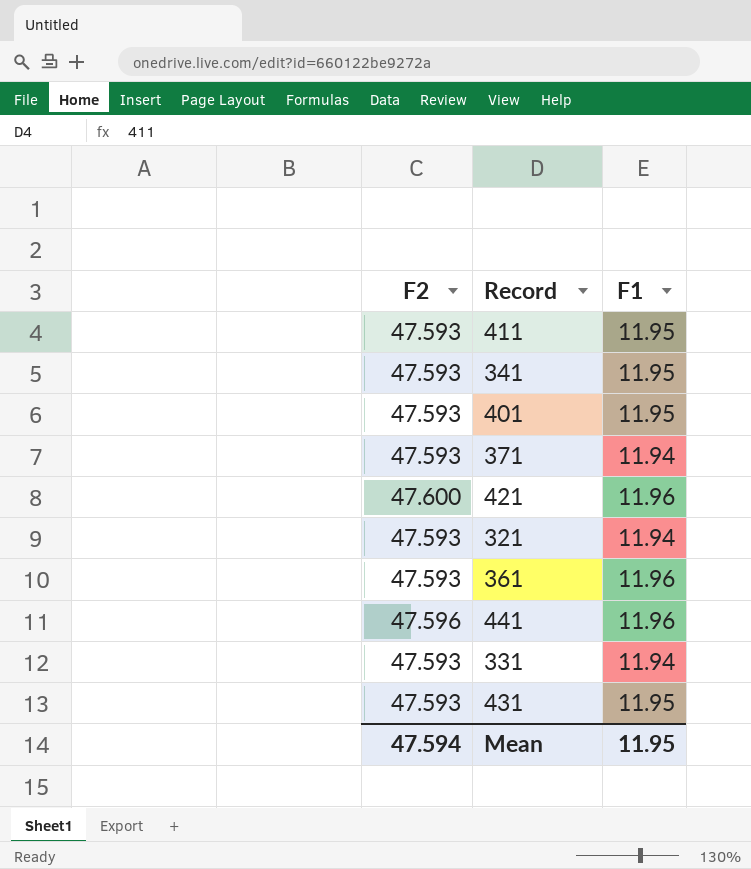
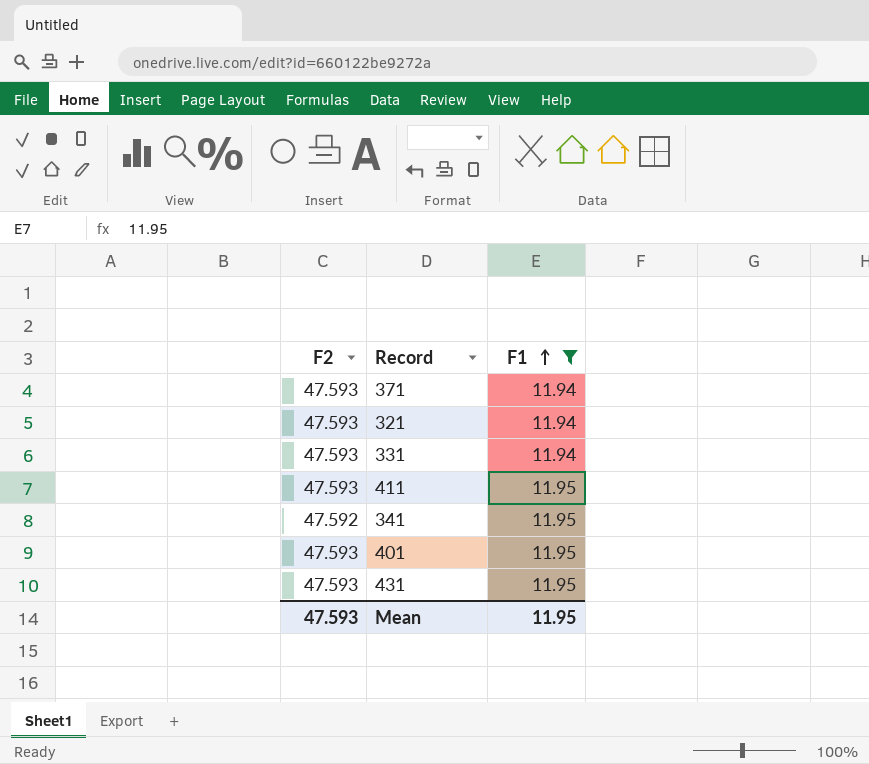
filter: none -> F1 != 11.96
row order: none -> F1 ascending
341 | F2: 47.593 -> 47.592
Mean | F2: 47.594 -> 47.593

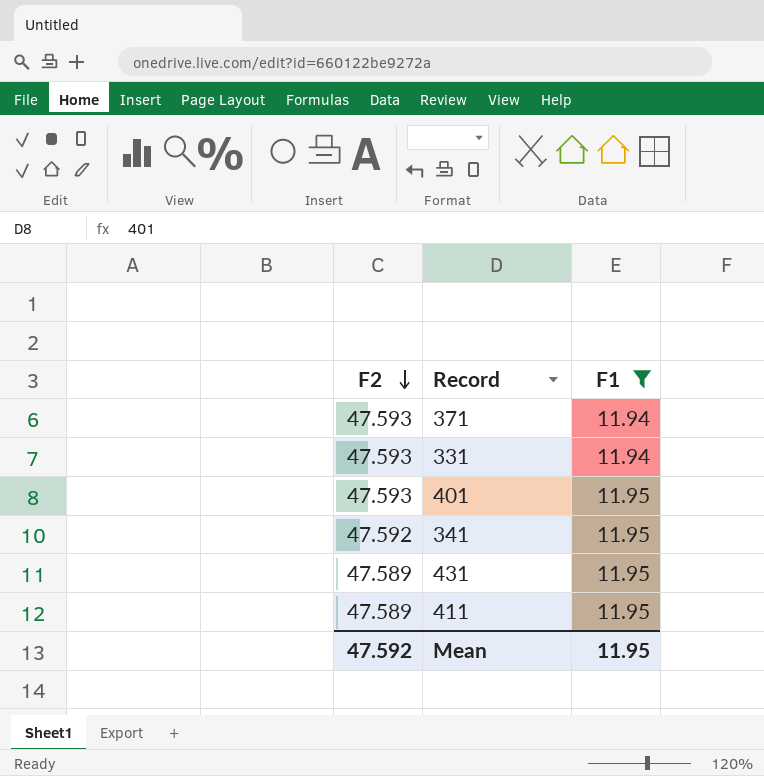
row order: F1 ascending -> F2 descending
row 321: 47.593 | 11.94 -> none
431 | F2: 47.593 -> 47.589
411 | F2: 47.593 -> 47.589
Mean | F2: 47.593 -> 47.592

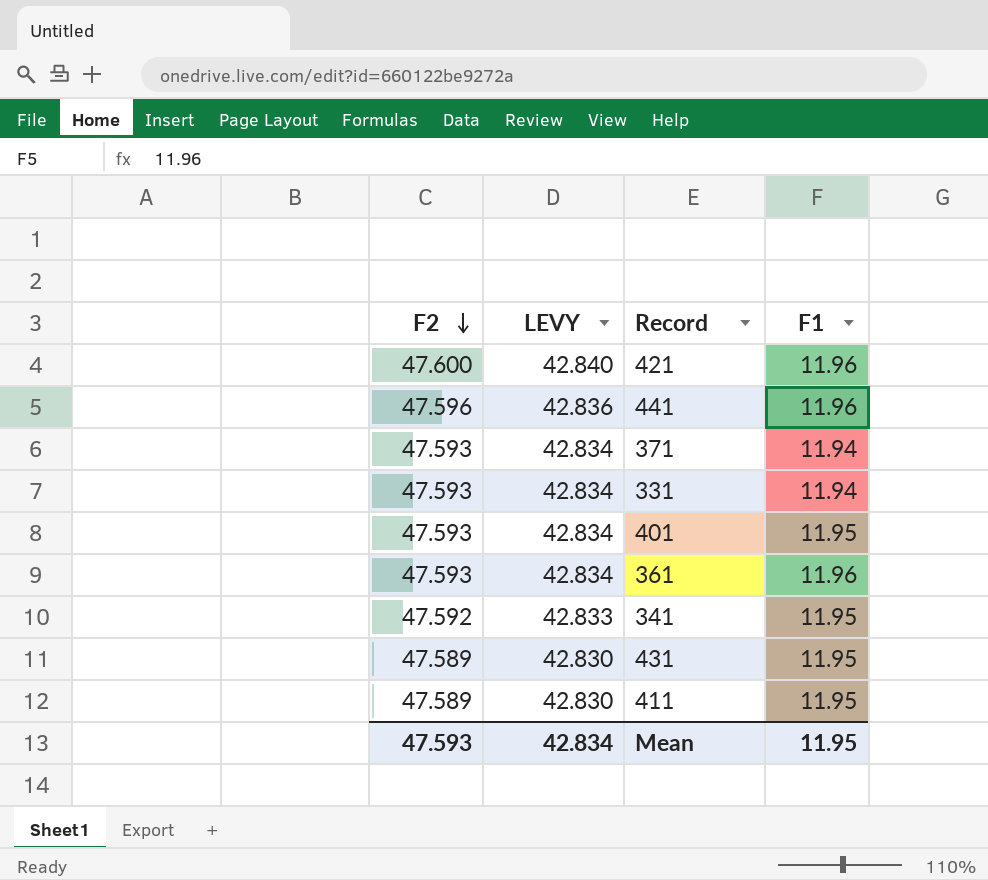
filter: F1 != 11.96 -> none
column LEVY | formula: none -> [F2] * 0.9
Mean | F2: 47.592 -> 47.593

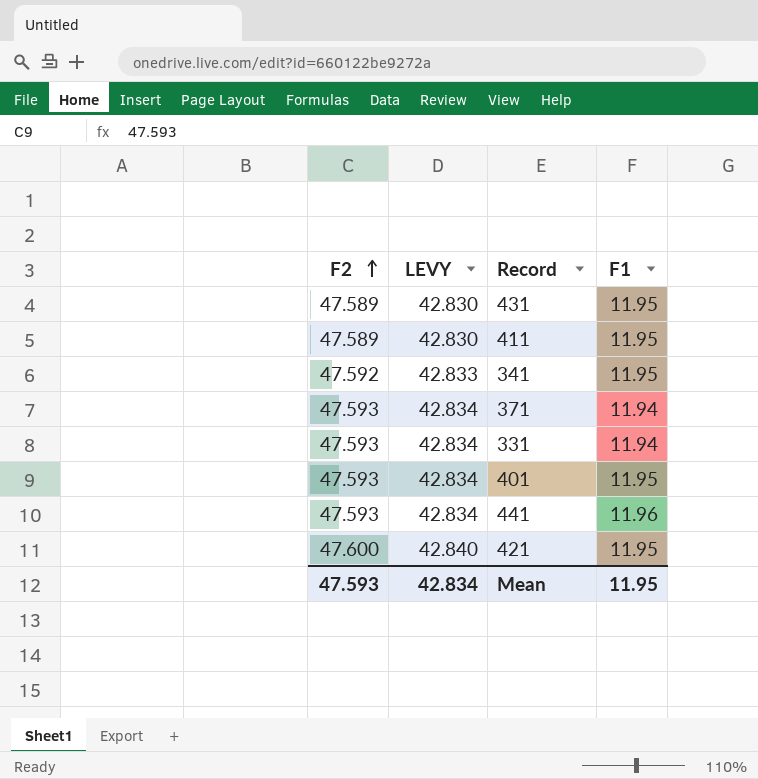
row order: F2 descending -> F2 ascending
row 361: 47.593 | 42.834 | 11.96 -> none
441 | F2: 47.596 -> 47.593
441 | LEVY: 42.836 -> 42.834
421 | F1: 11.96 -> 11.95

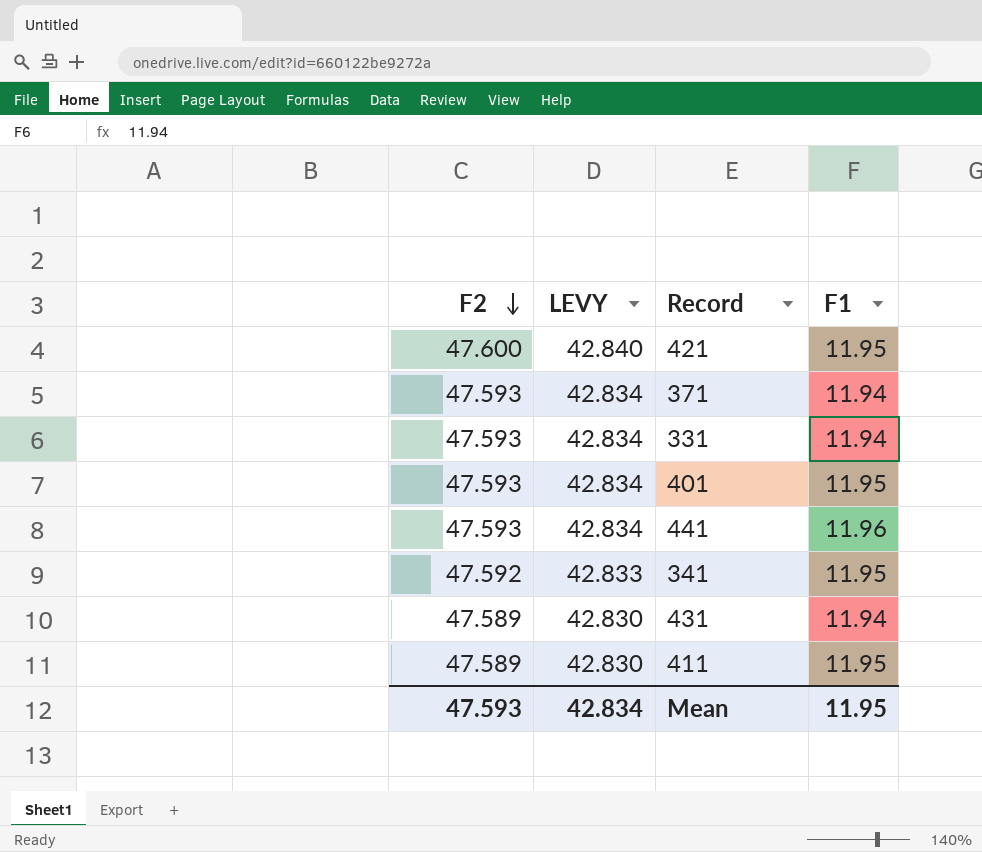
row order: F2 ascending -> F2 descending
431 | F1: 11.95 -> 11.94

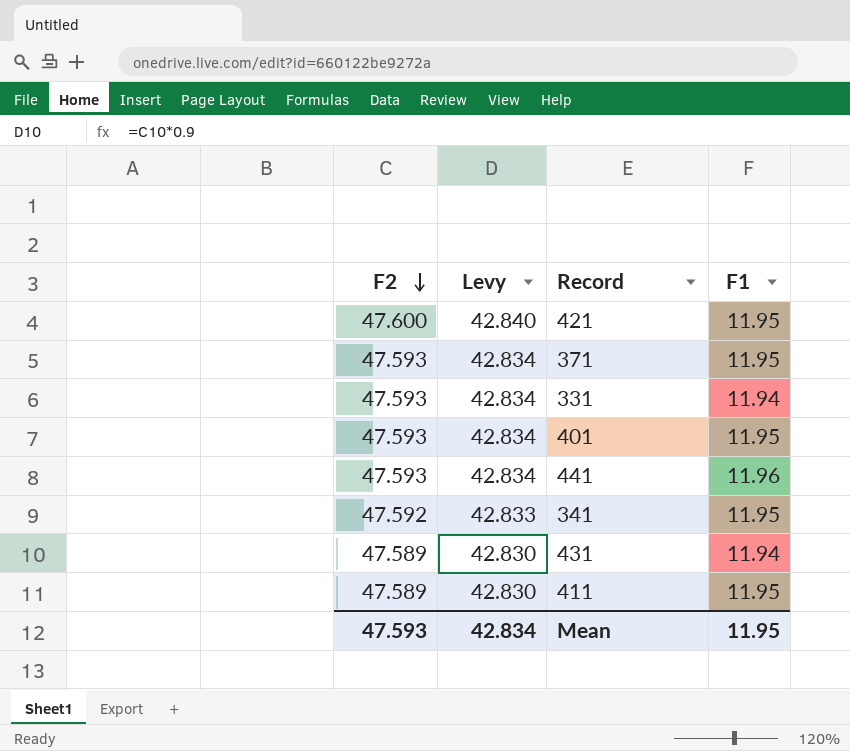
column name: LEVY -> Levy
371 | F1: 11.94 -> 11.95

